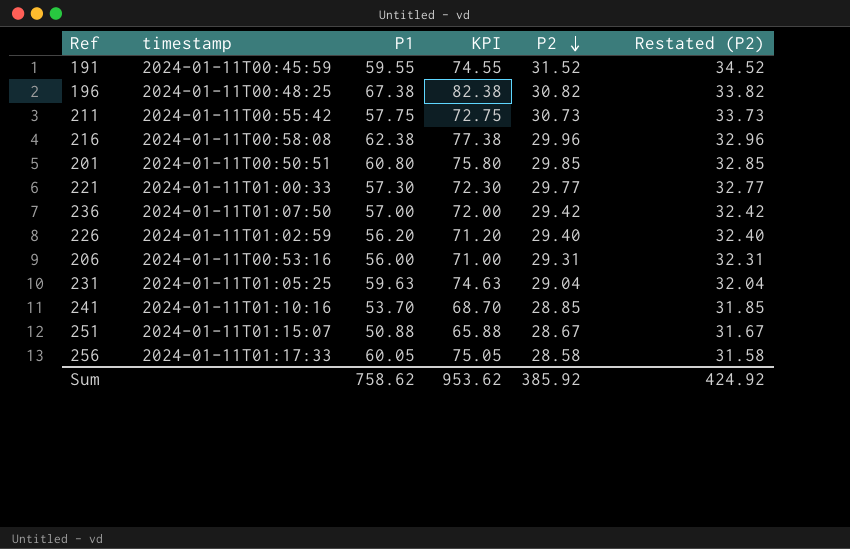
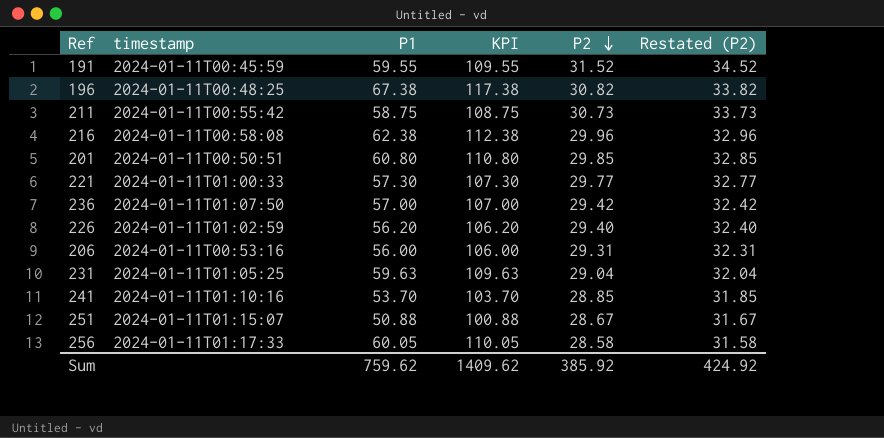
column KPI | formula: [P1] + 15 -> [P1] + 50
211 | P1: 57.75 -> 58.75
Sum | P1: 758.62 -> 759.62
Sum | KPI: 953.62 -> 1409.62

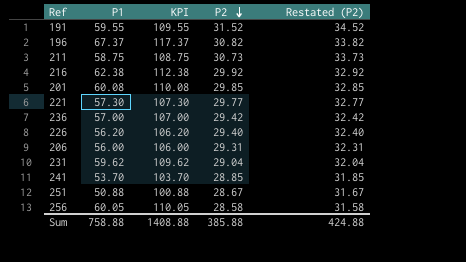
column timestamp | position: 2 -> none
196 | P1: 67.38 -> 67.37
196 | KPI: 117.38 -> 117.37
216 | P2: 29.96 -> 29.92
216 | Restated (P2): 32.96 -> 32.92
201 | P1: 60.80 -> 60.08
201 | KPI: 110.80 -> 110.08
231 | P1: 59.63 -> 59.62
231 | KPI: 109.63 -> 109.62
Sum | P1: 759.62 -> 758.88
Sum | KPI: 1409.62 -> 1408.88
Sum | P2: 385.92 -> 385.88
Sum | Restated (P2): 424.92 -> 424.88

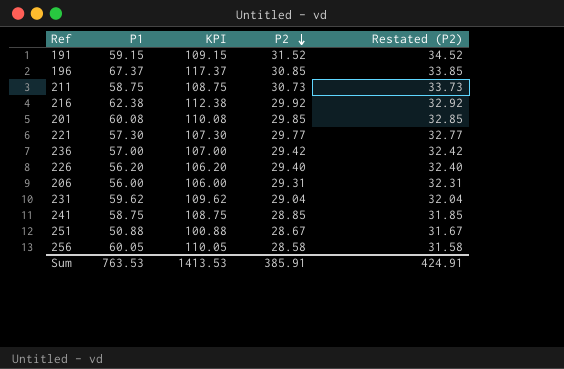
191 | P1: 59.55 -> 59.15
191 | KPI: 109.55 -> 109.15
196 | P2: 30.82 -> 30.85
196 | Restated (P2): 33.82 -> 33.85
241 | P1: 53.70 -> 58.75
241 | KPI: 103.70 -> 108.75
Sum | P1: 758.88 -> 763.53
Sum | KPI: 1408.88 -> 1413.53
Sum | P2: 385.88 -> 385.91
Sum | Restated (P2): 424.88 -> 424.91

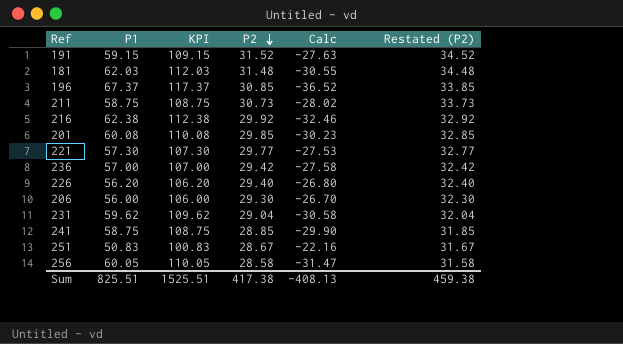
column Calc | formula: none -> [P2] - [P1]
row 181: none -> 62.03 | 112.03 | 31.48 | -30.55 | 34.48
206 | P2: 29.31 -> 29.30
206 | Restated (P2): 32.31 -> 32.30
251 | P1: 50.88 -> 50.83
251 | KPI: 100.88 -> 100.83
Sum | P1: 763.53 -> 825.51
Sum | KPI: 1413.53 -> 1525.51
Sum | P2: 385.91 -> 417.38
Sum | Restated (P2): 424.91 -> 459.38

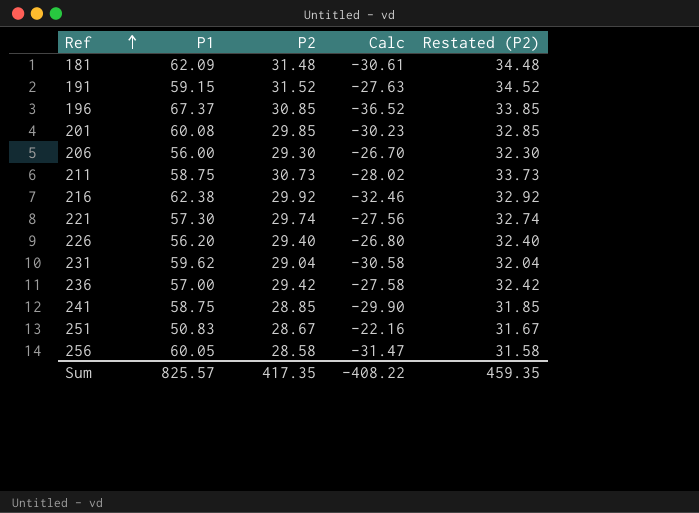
row order: P2 descending -> Ref ascending
column KPI | formula: [P1] + 50 -> none
181 | P1: 62.03 -> 62.09
181 | Calc: -30.55 -> -30.61
221 | P2: 29.77 -> 29.74
221 | Calc: -27.53 -> -27.56
221 | Restated (P2): 32.77 -> 32.74
Sum | P1: 825.51 -> 825.57
Sum | P2: 417.38 -> 417.35
Sum | Calc: -408.13 -> -408.22
Sum | Restated (P2): 459.38 -> 459.35

